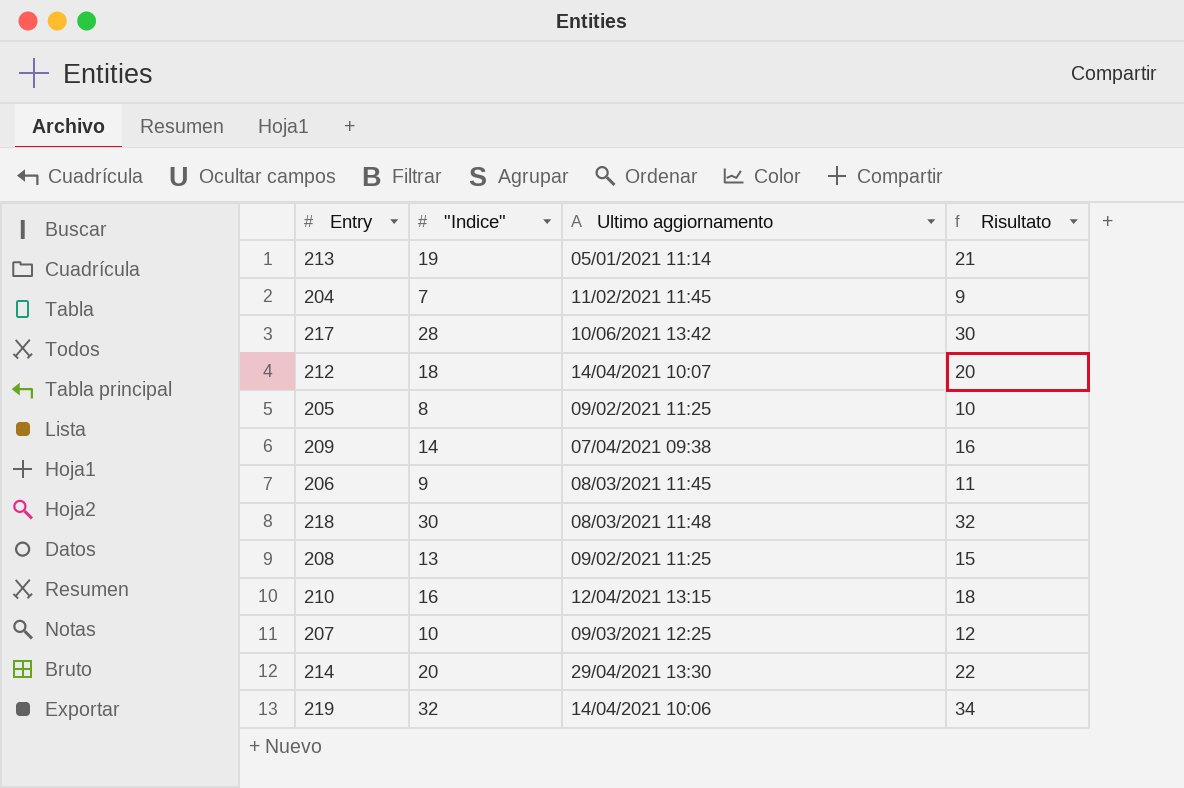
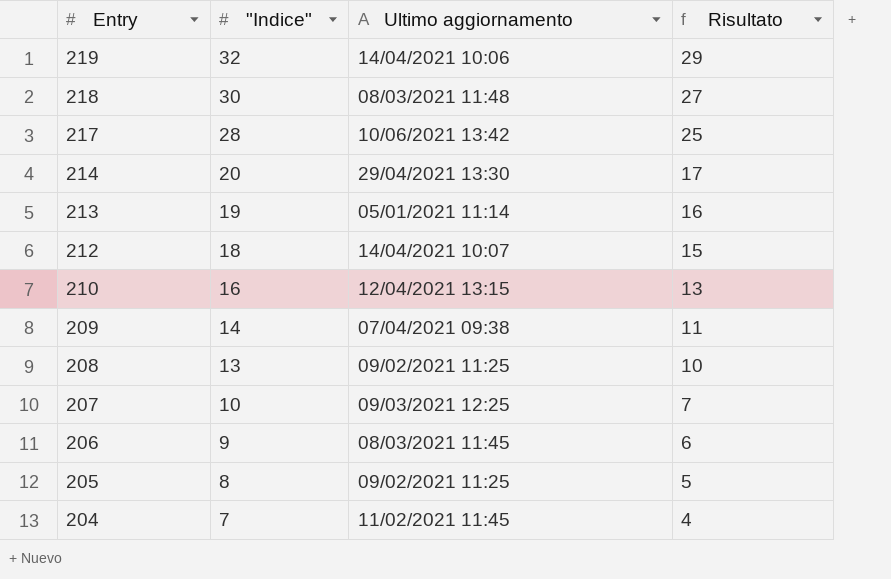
row order: none -> Entry descending
column Risultato | formula: ["Indice"] + 2 -> ["Indice"] - 3

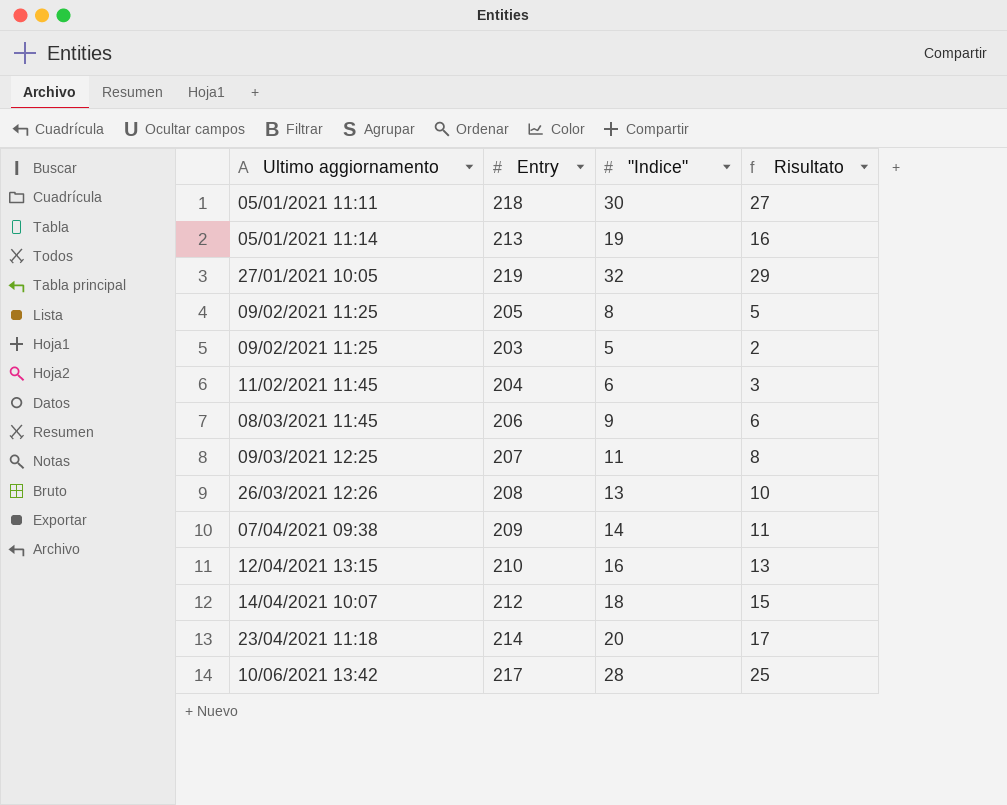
row order: Entry descending -> Ultimo aggiornamento ascending
column Ultimo aggiornamento | position: 3 -> 1
218 | Ultimo aggiornamento: 08/03/2021 11:48 -> 05/01/2021 11:11
219 | Ultimo aggiornamento: 14/04/2021 10:06 -> 27/01/2021 10:05
row 203: none -> 09/02/2021 11:25 | 5 | 2
204 | "Indice": 7 -> 6
204 | Risultato: 4 -> 3
207 | "Indice": 10 -> 11
207 | Risultato: 7 -> 8
208 | Ultimo aggiornamento: 09/02/2021 11:25 -> 26/03/2021 12:26
214 | Ultimo aggiornamento: 29/04/2021 13:30 -> 23/04/2021 11:18

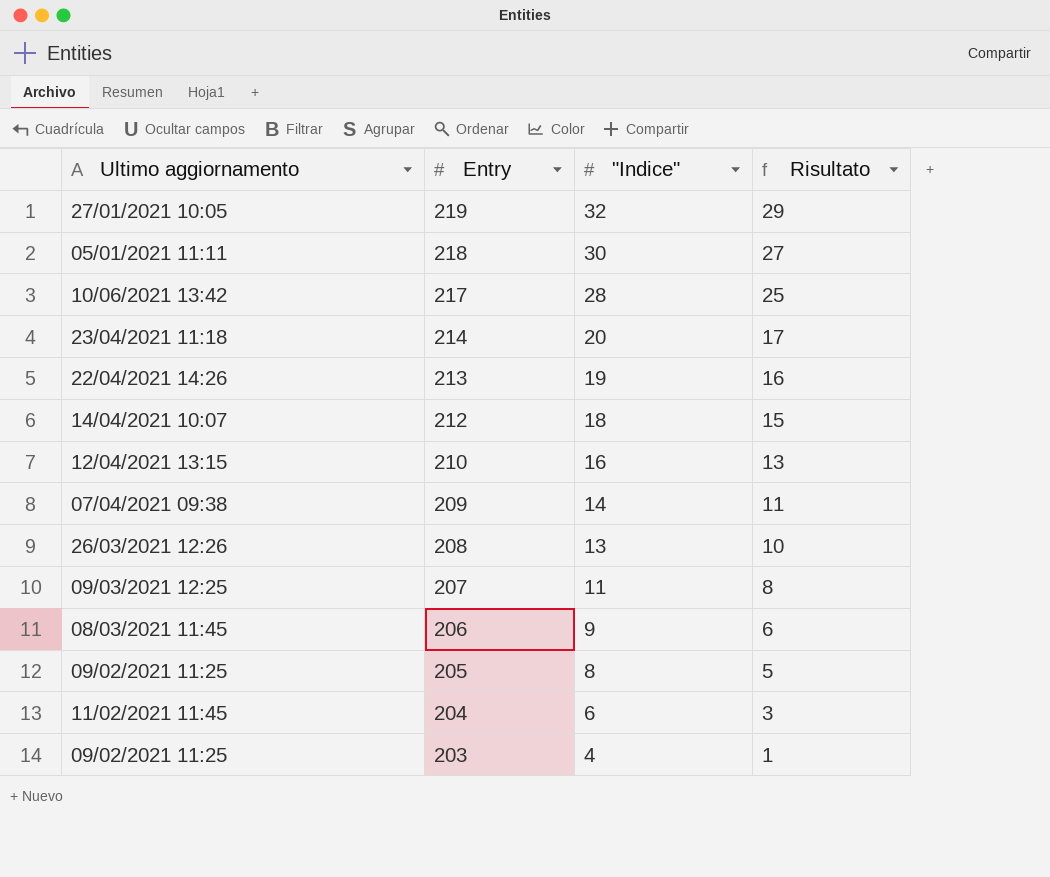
row order: Ultimo aggiornamento ascending -> Entry descending
213 | Ultimo aggiornamento: 05/01/2021 11:14 -> 22/04/2021 14:26
203 | "Indice": 5 -> 4
203 | Risultato: 2 -> 1

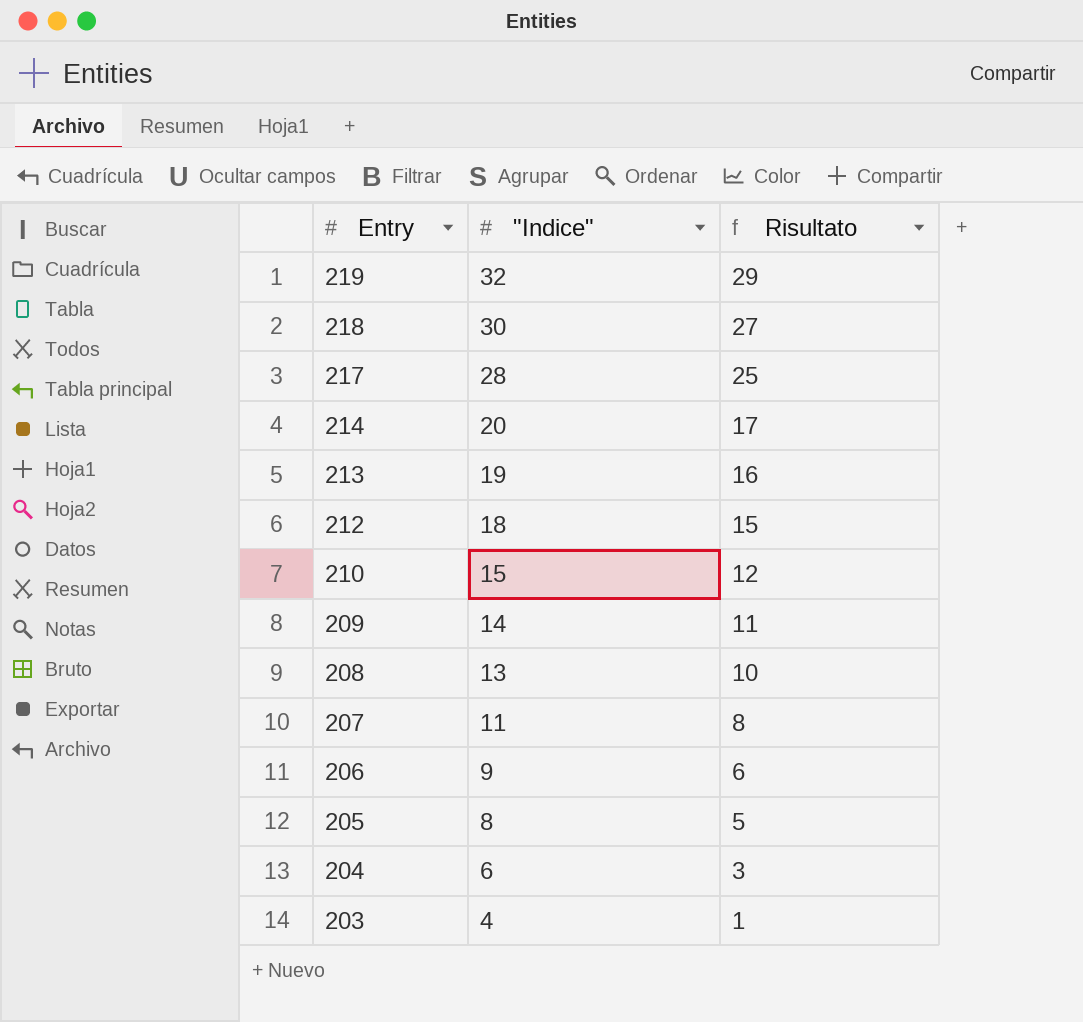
column Ultimo aggiornamento | position: 1 -> none
210 | "Indice": 16 -> 15
210 | Risultato: 13 -> 12

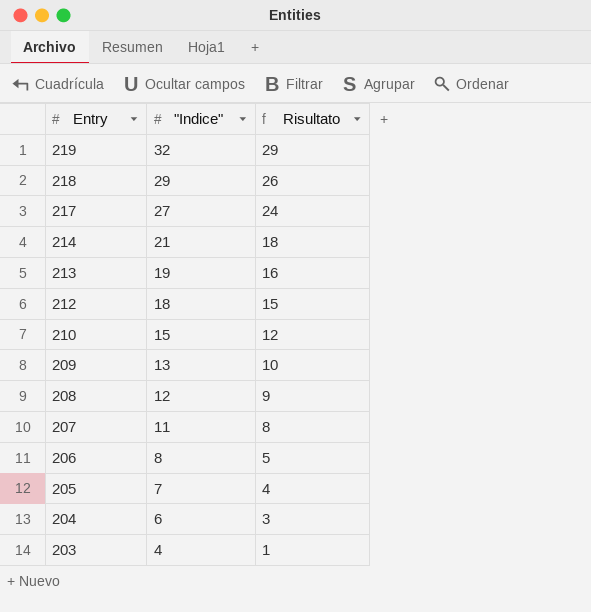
218 | "Indice": 30 -> 29
218 | Risultato: 27 -> 26
217 | "Indice": 28 -> 27
217 | Risultato: 25 -> 24
214 | "Indice": 20 -> 21
214 | Risultato: 17 -> 18
209 | "Indice": 14 -> 13
209 | Risultato: 11 -> 10
208 | "Indice": 13 -> 12
208 | Risultato: 10 -> 9
206 | "Indice": 9 -> 8
206 | Risultato: 6 -> 5
205 | "Indice": 8 -> 7
205 | Risultato: 5 -> 4

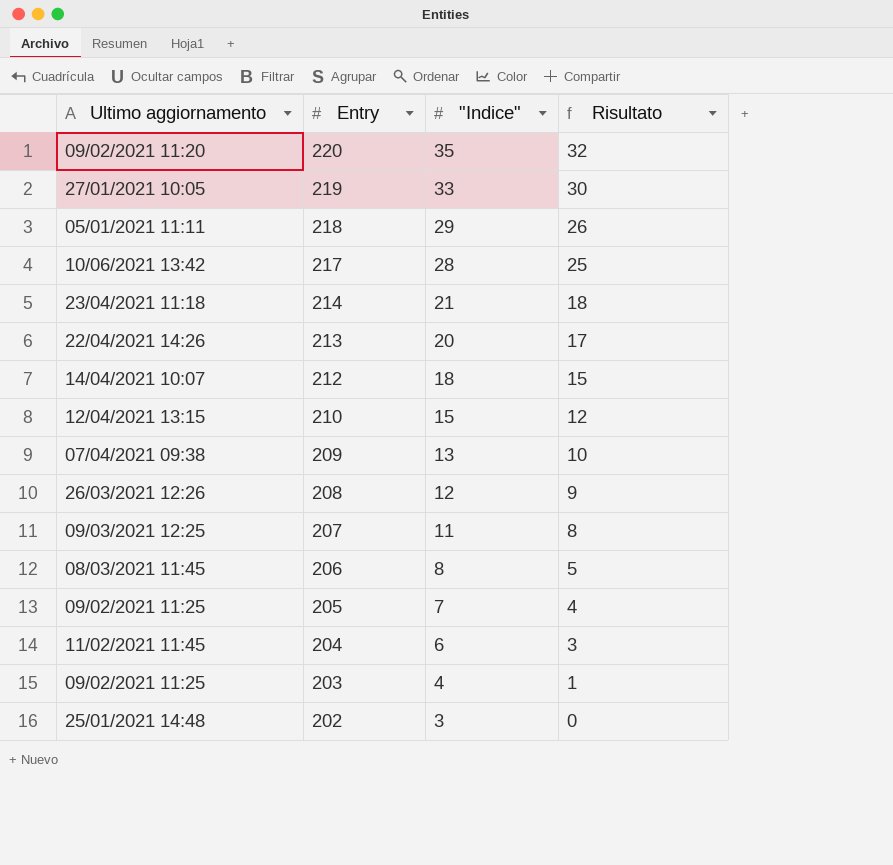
column Ultimo aggiornamento | position: none -> 1
row 220: none -> 09/02/2021 11:20 | 35 | 32
219 | "Indice": 32 -> 33
219 | Risultato: 29 -> 30
217 | "Indice": 27 -> 28
217 | Risultato: 24 -> 25
213 | "Indice": 19 -> 20
213 | Risultato: 16 -> 17
row 202: none -> 25/01/2021 14:48 | 3 | 0

